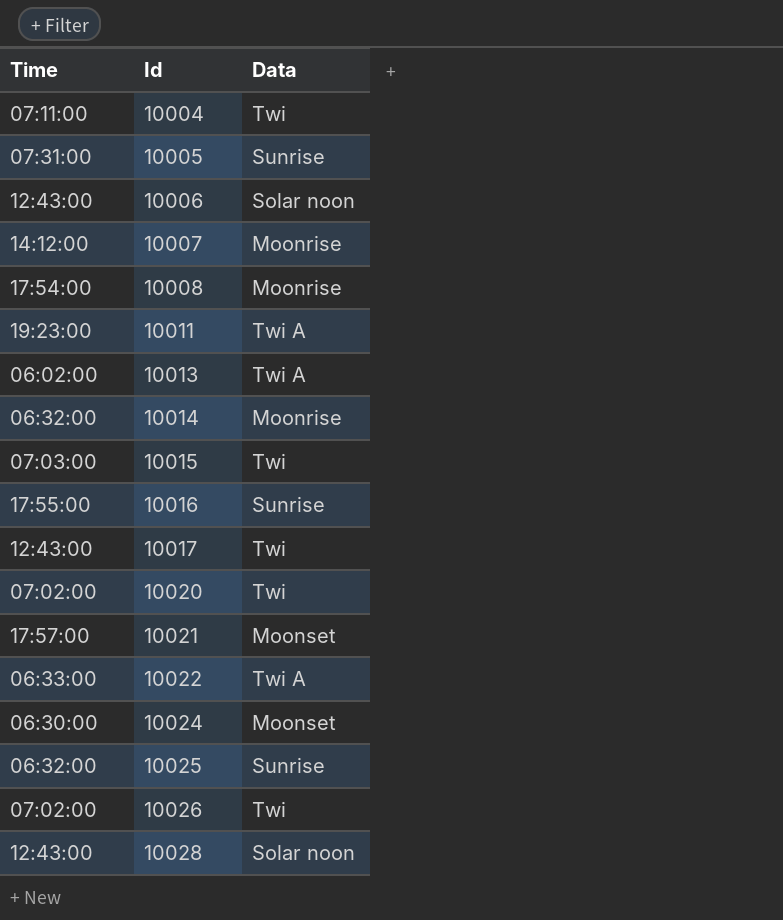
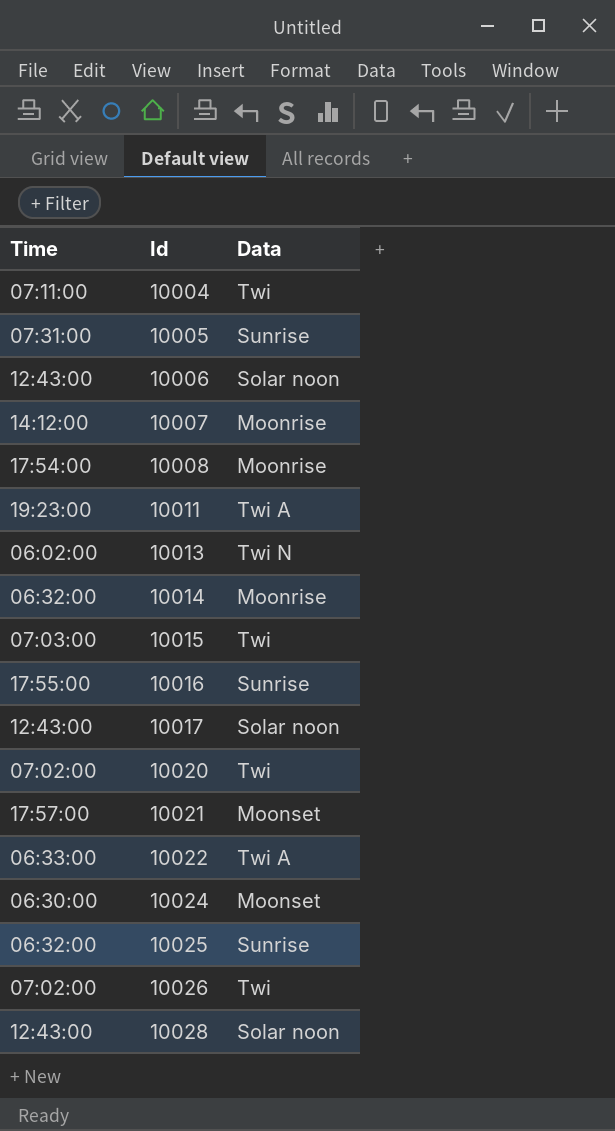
10013 | Data: Twi A -> Twi N
10017 | Data: Twi -> Solar noon

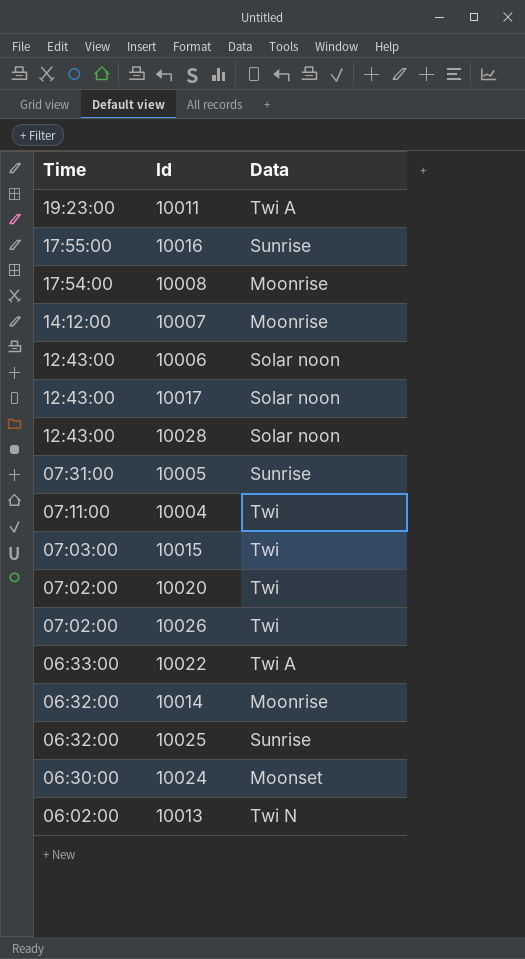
row order: Id ascending -> Time descending
row 10021: 17:57:00 | Moonset -> none

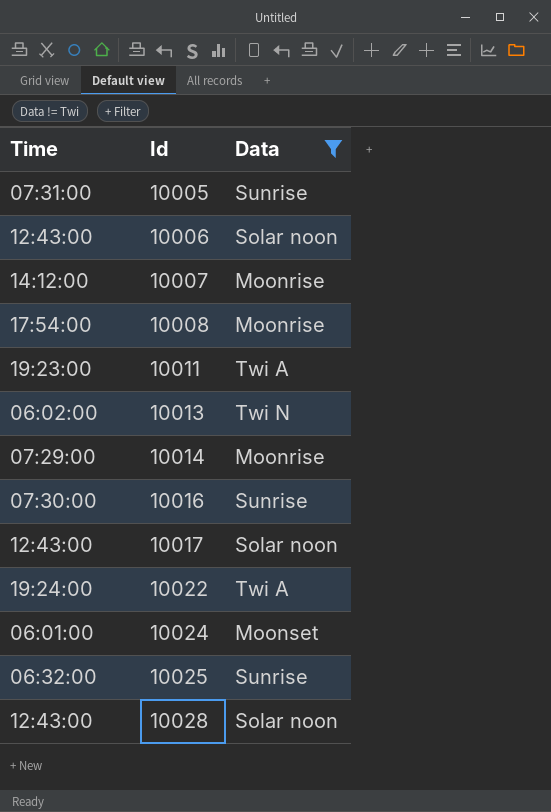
filter: none -> Data != Twi
row order: Time descending -> Id ascending
10014 | Time: 06:32:00 -> 07:29:00
10016 | Time: 17:55:00 -> 07:30:00
10022 | Time: 06:33:00 -> 19:24:00
10024 | Time: 06:30:00 -> 06:01:00

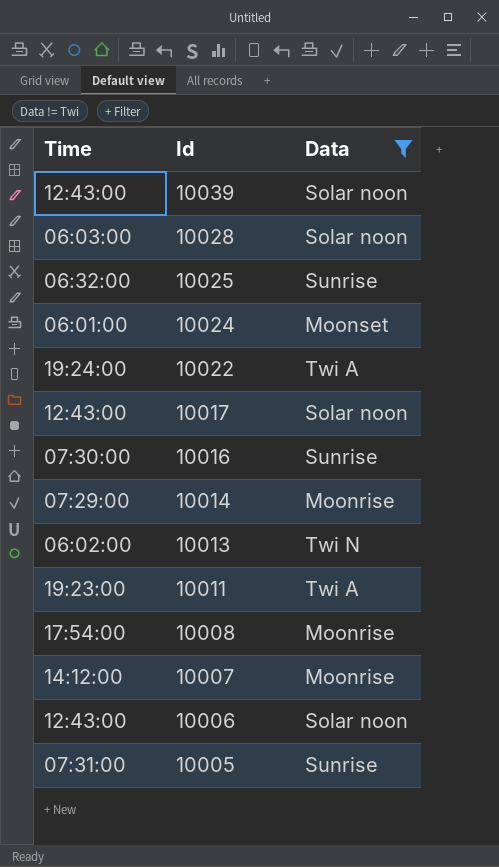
row order: Id ascending -> Id descending
row 10039: none -> 12:43:00 | Solar noon
10028 | Time: 12:43:00 -> 06:03:00

